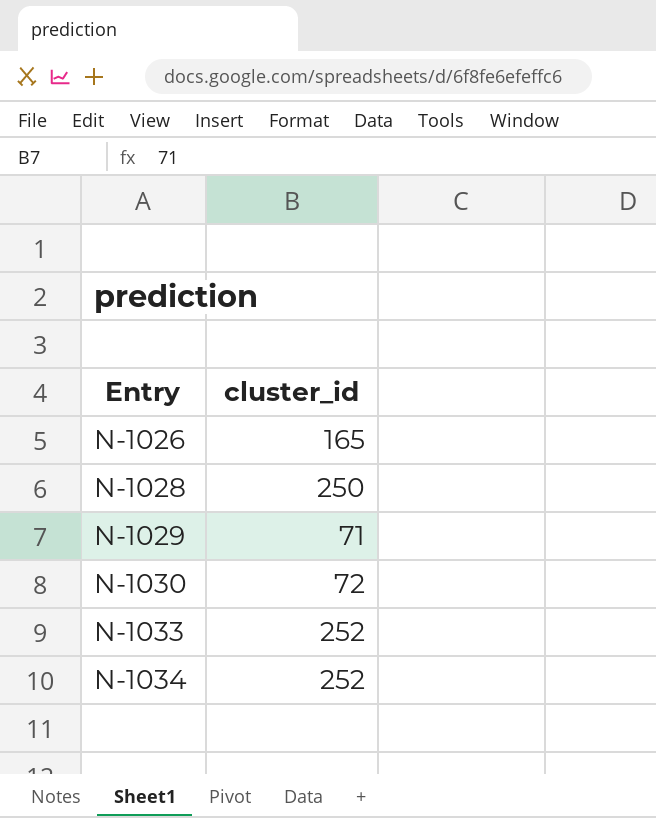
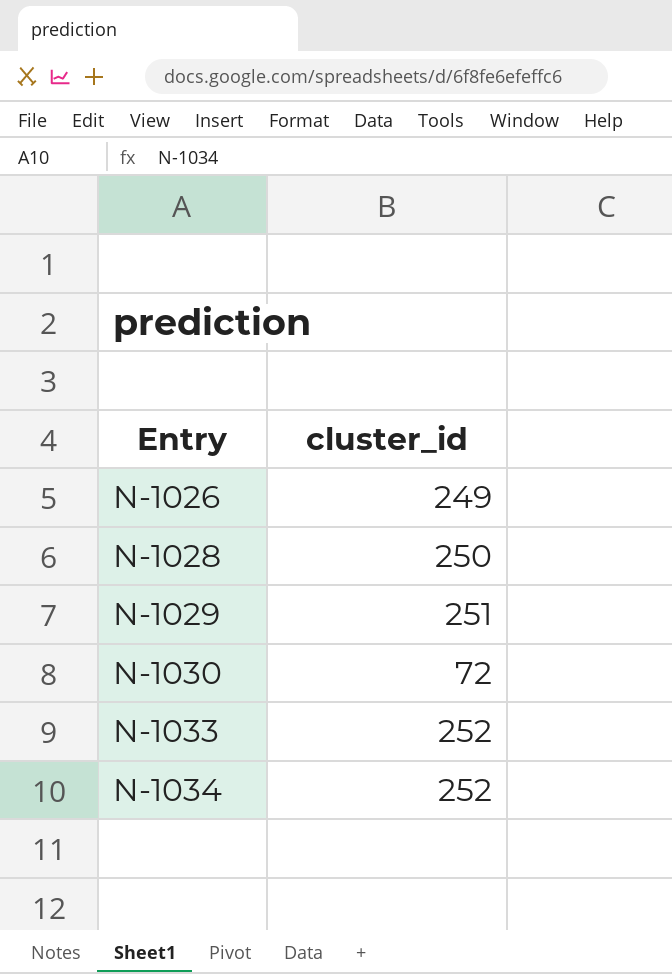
N-1026 | cluster_id: 165 -> 249
N-1029 | cluster_id: 71 -> 251

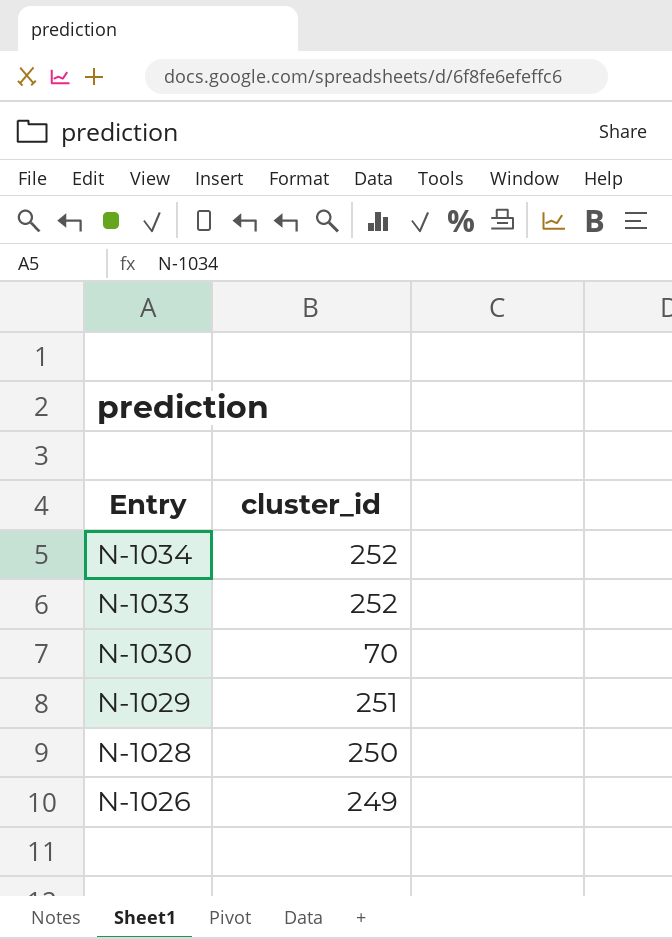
row order: Entry ascending -> Entry descending
N-1030 | cluster_id: 72 -> 70

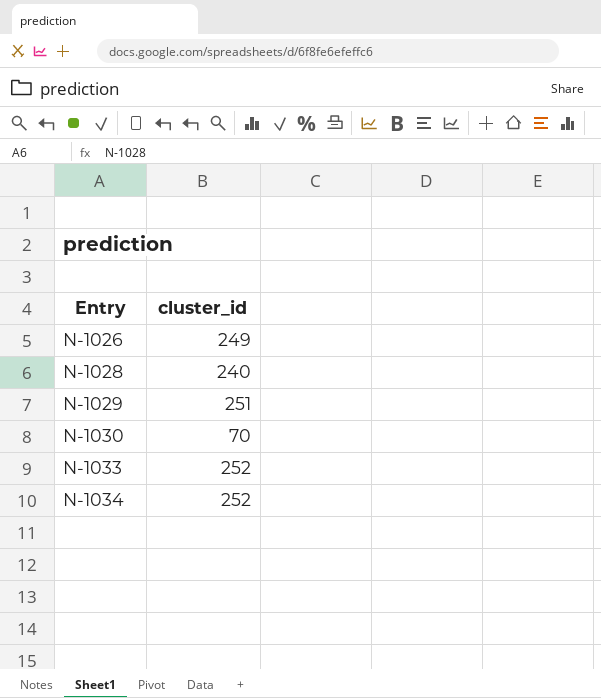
row order: Entry descending -> Entry ascending
N-1028 | cluster_id: 250 -> 240

